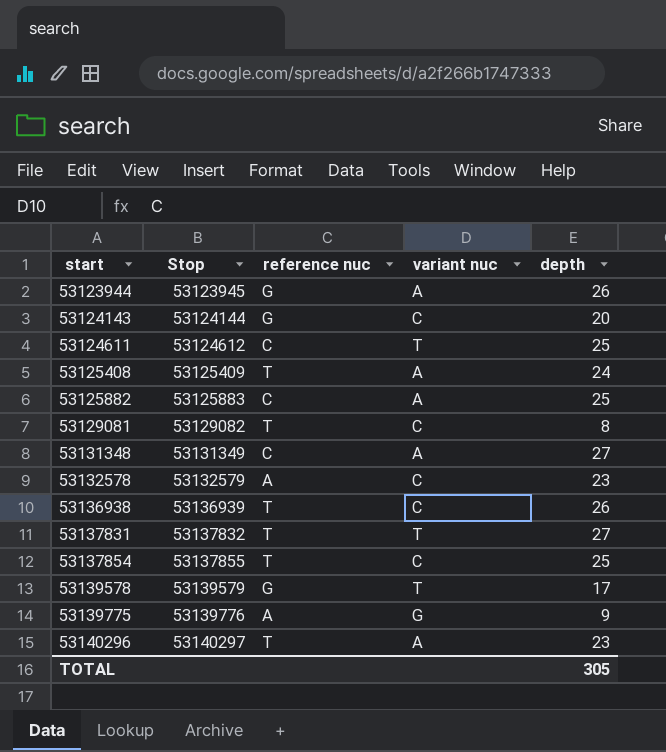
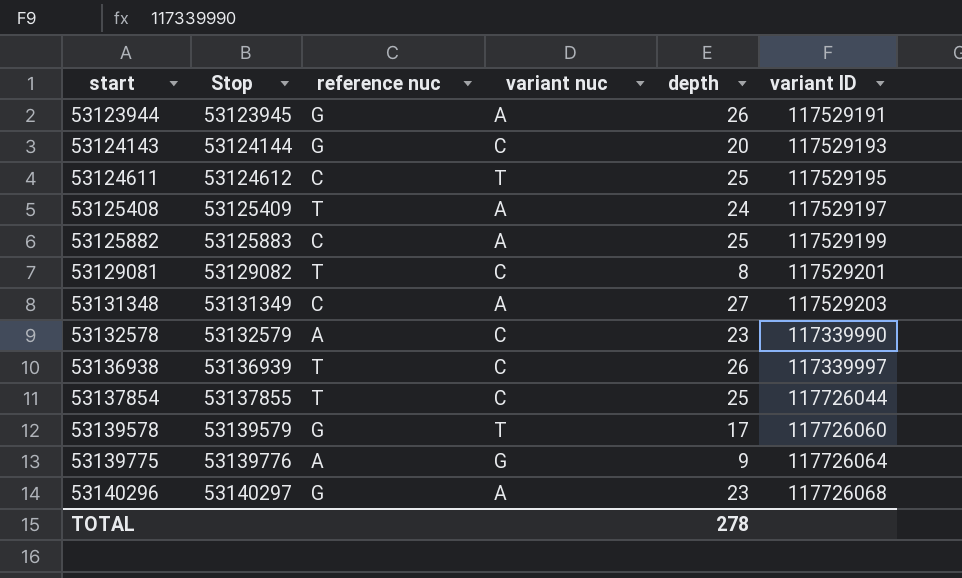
column variant ID | position: none -> 6
row 53137831: 53137832 | T | T | 27 -> none
53140296 | reference nuc: T -> G
TOTAL | depth: 305 -> 278

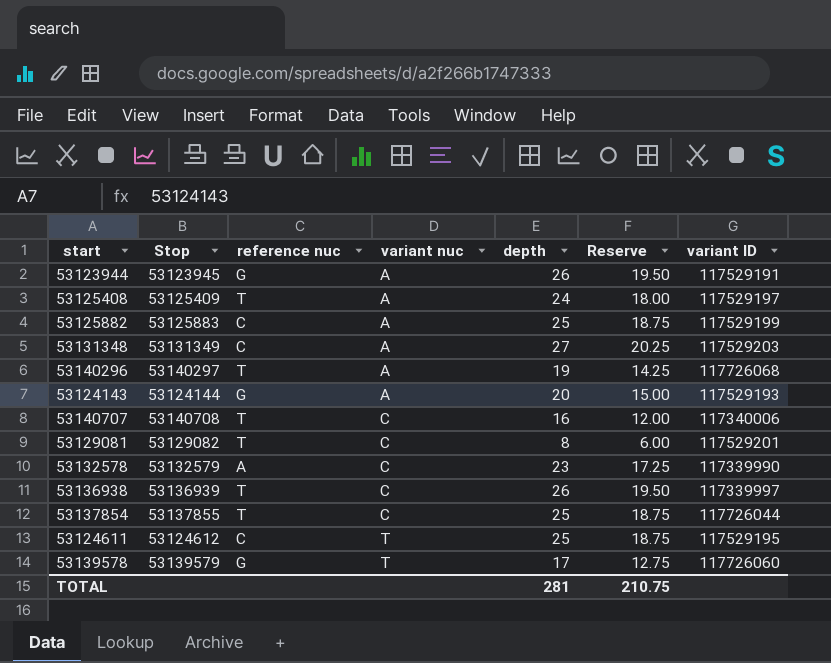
row order: start ascending -> variant nuc ascending
column Reserve | formula: none -> [depth] * 0.75
row 53139775: 53139776 | A | G | 9 | 117726064 -> none
53140296 | reference nuc: G -> T
53140296 | depth: 23 -> 19
53124143 | variant nuc: C -> A
row 53140707: none -> 53140708 | T | C | 16 | 12.00 | 117340006
TOTAL | depth: 278 -> 281

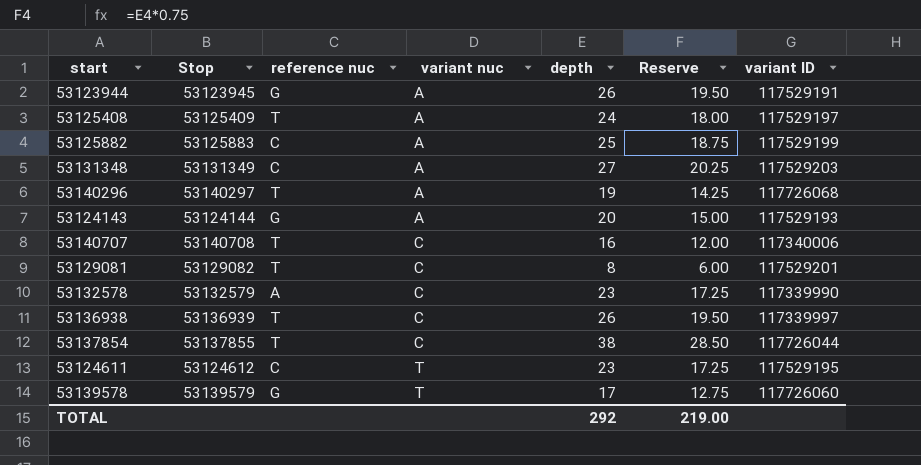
53137854 | depth: 25 -> 38
53137854 | Reserve: 18.75 -> 28.50
53124611 | depth: 25 -> 23
53124611 | Reserve: 18.75 -> 17.25
TOTAL | depth: 281 -> 292
TOTAL | Reserve: 210.75 -> 219.00

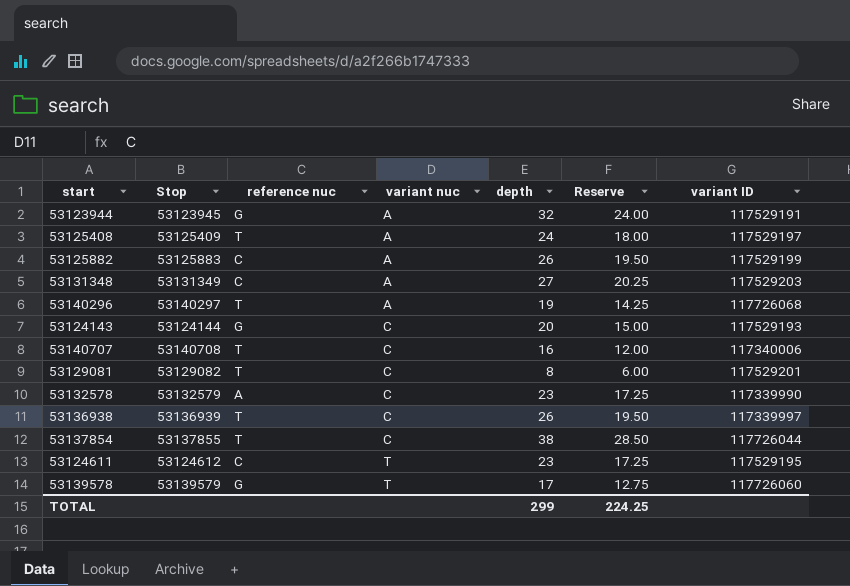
53123944 | depth: 26 -> 32
53123944 | Reserve: 19.50 -> 24.00
53125882 | depth: 25 -> 26
53125882 | Reserve: 18.75 -> 19.50
53124143 | variant nuc: A -> C
TOTAL | depth: 292 -> 299
TOTAL | Reserve: 219.00 -> 224.25

